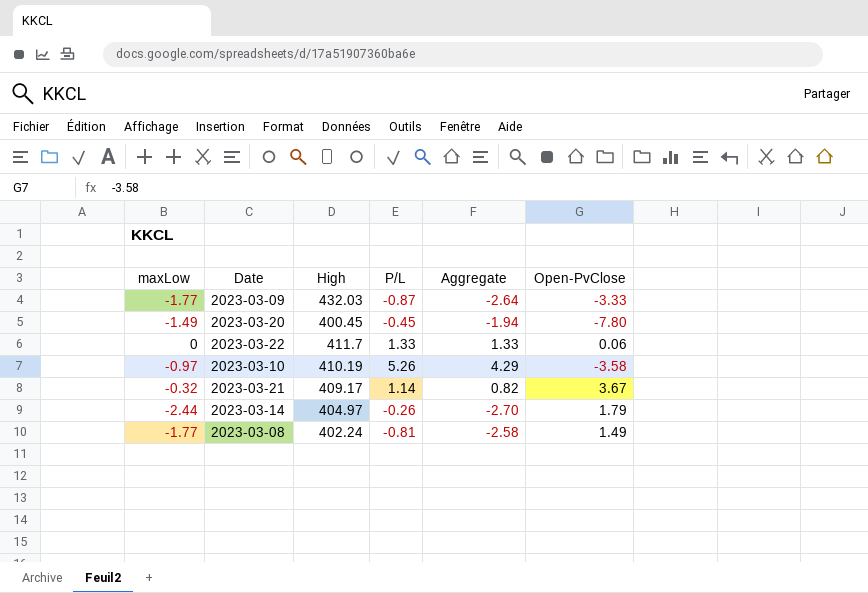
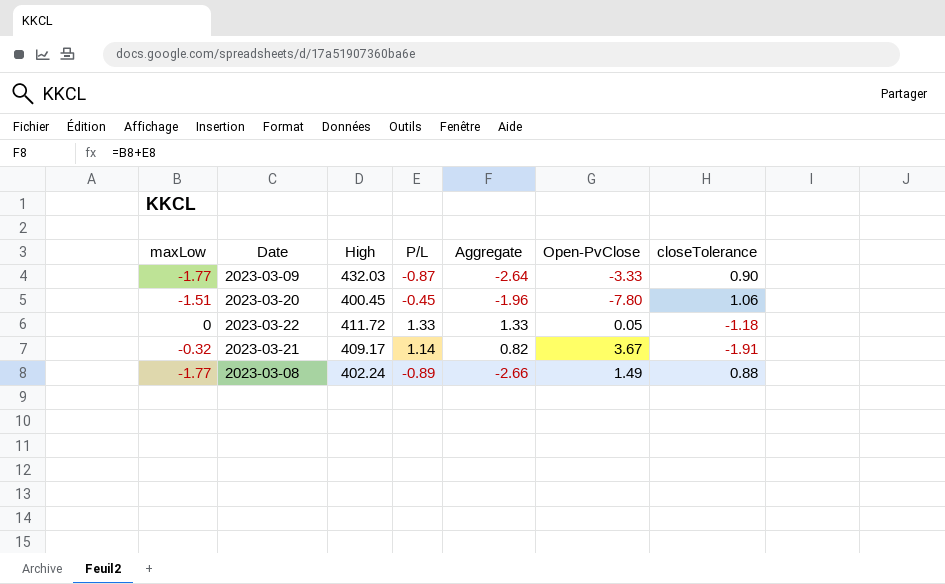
column closeTolerance | position: none -> 7
row 2023-03-10: -0.97 | 410.19 | 5.26 | 4.29 | -3.58 -> none
row 2023-03-14: -2.44 | 404.97 | -0.26 | -2.70 | 1.79 -> none
2023-03-20 | maxLow: -1.49 -> -1.51
2023-03-20 | Aggregate: -1.94 -> -1.96
2023-03-22 | High: 411.7 -> 411.72
2023-03-22 | Open-PvClose: 0.06 -> 0.05
2023-03-08 | P/L: -0.81 -> -0.89
2023-03-08 | Aggregate: -2.58 -> -2.66

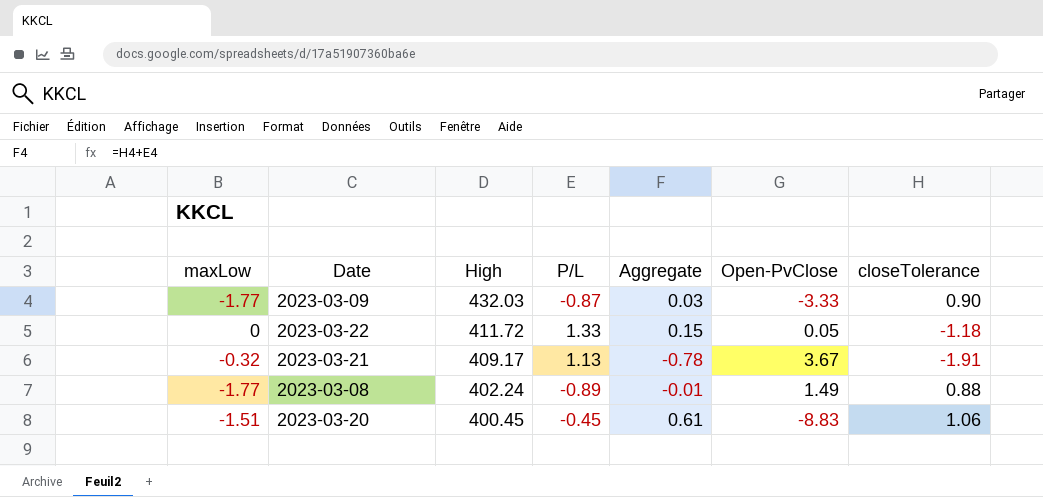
row order: none -> High descending
column Aggregate | formula: [maxLow] + [P/L] -> [P/L] + [closeTolerance]
2023-03-21 | P/L: 1.14 -> 1.13
2023-03-20 | Open-PvClose: -7.80 -> -8.83

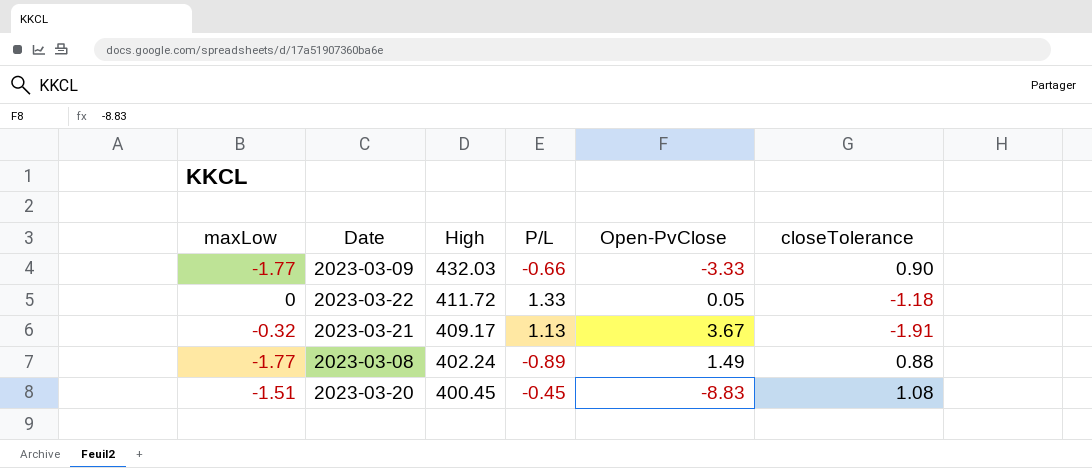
column Aggregate | formula: [P/L] + [closeTolerance] -> none
2023-03-09 | P/L: -0.87 -> -0.66
2023-03-20 | closeTolerance: 1.06 -> 1.08

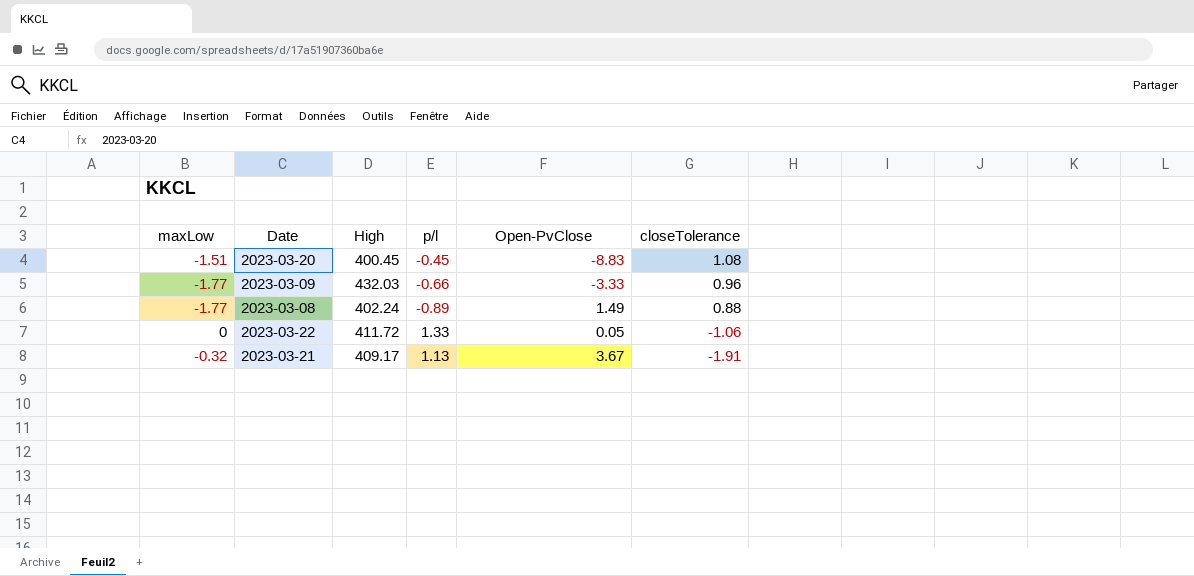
row order: High descending -> closeTolerance descending
column name: P/L -> p/l
2023-03-09 | closeTolerance: 0.90 -> 0.96
2023-03-22 | closeTolerance: -1.18 -> -1.06

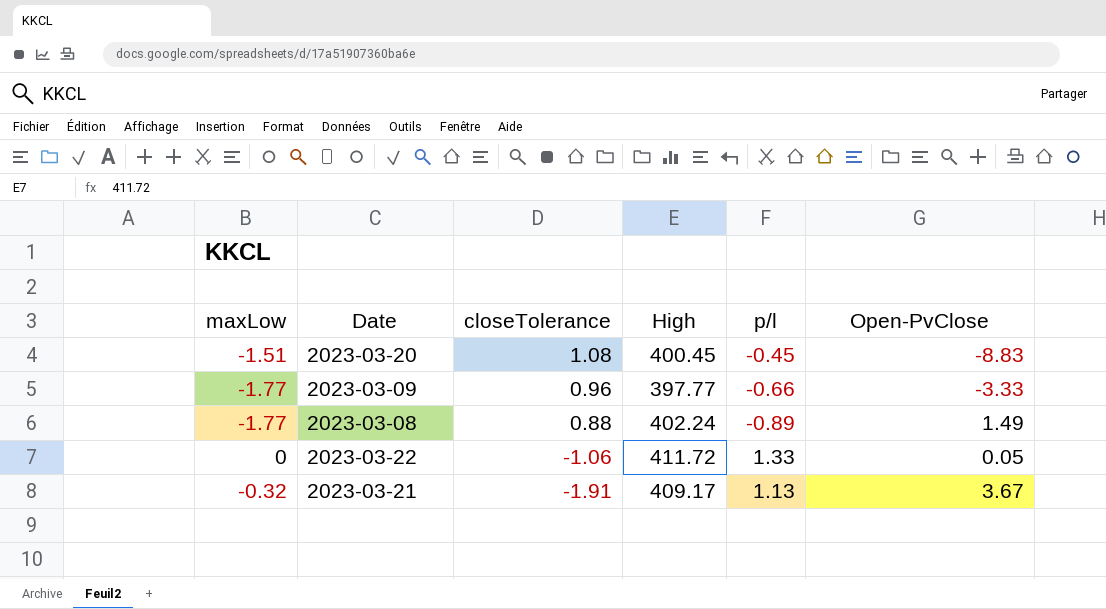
column closeTolerance | position: 6 -> 3
2023-03-09 | High: 432.03 -> 397.77

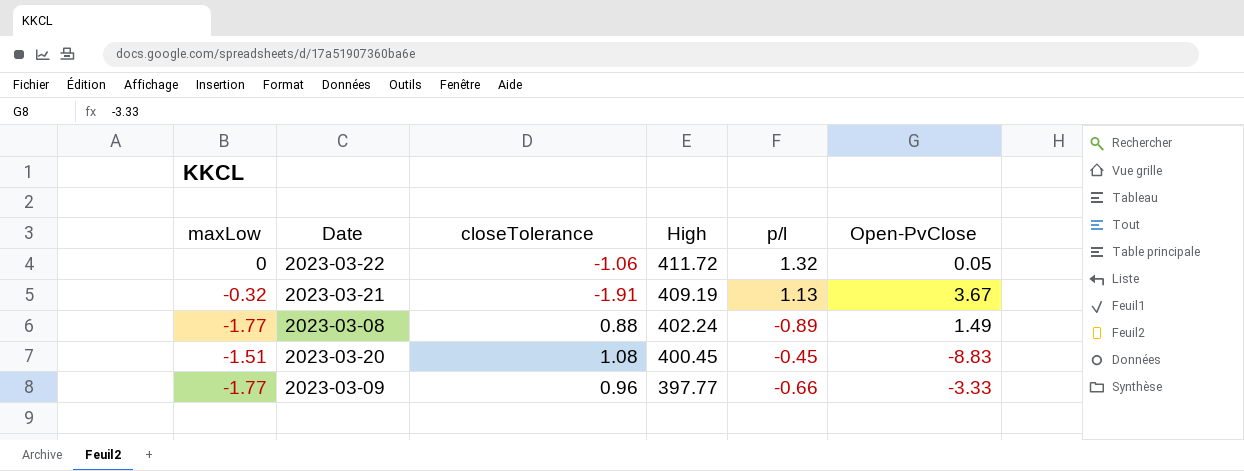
row order: closeTolerance descending -> High descending
2023-03-22 | p/l: 1.33 -> 1.32
2023-03-21 | High: 409.17 -> 409.19

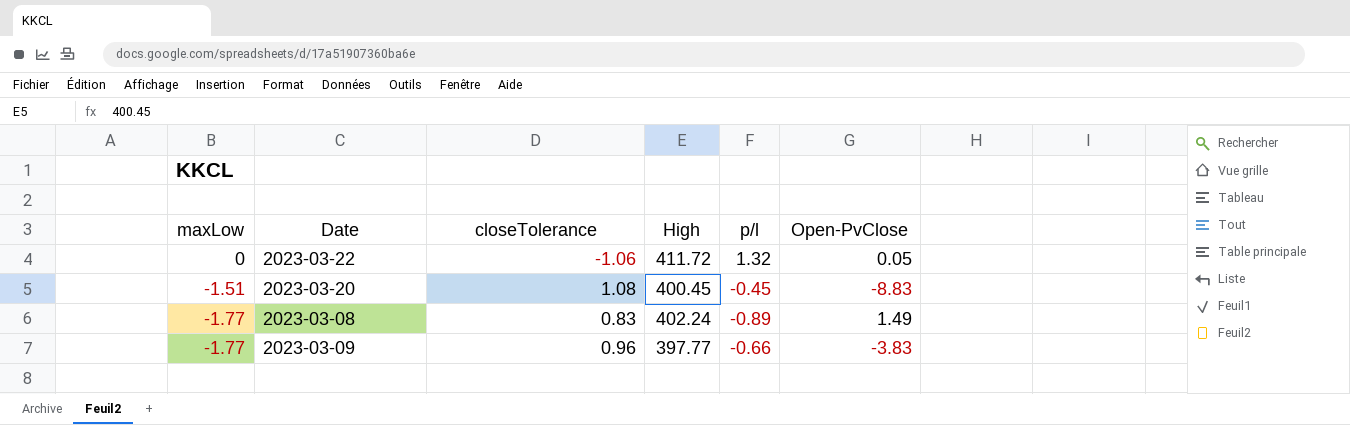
row order: High descending -> maxLow descending
row 2023-03-21: -0.32 | -1.91 | 409.19 | 1.13 | 3.67 -> none
2023-03-08 | closeTolerance: 0.88 -> 0.83
2023-03-09 | Open-PvClose: -3.33 -> -3.83

